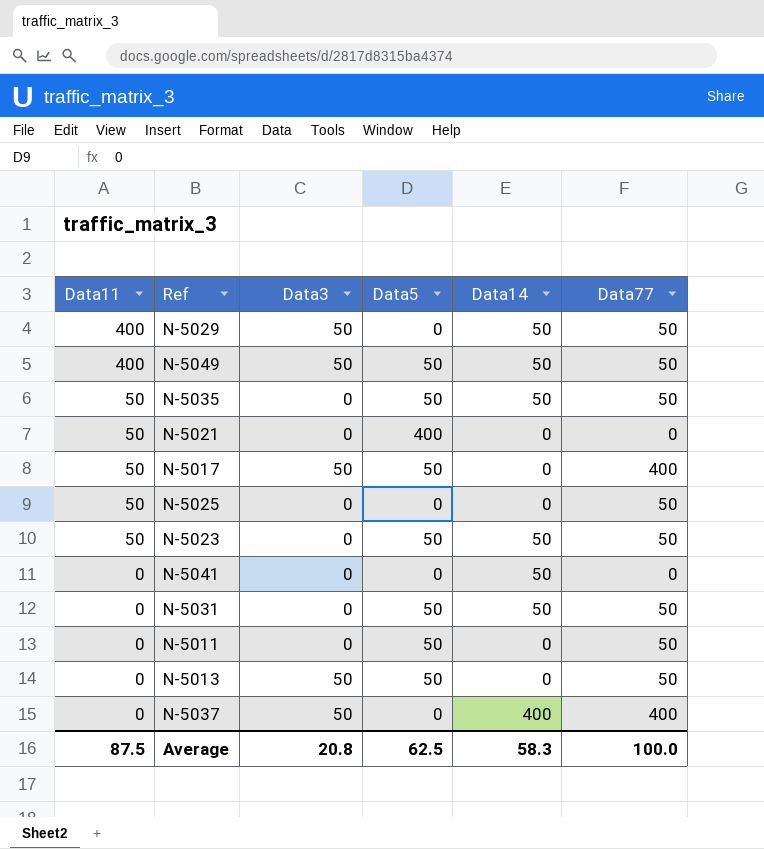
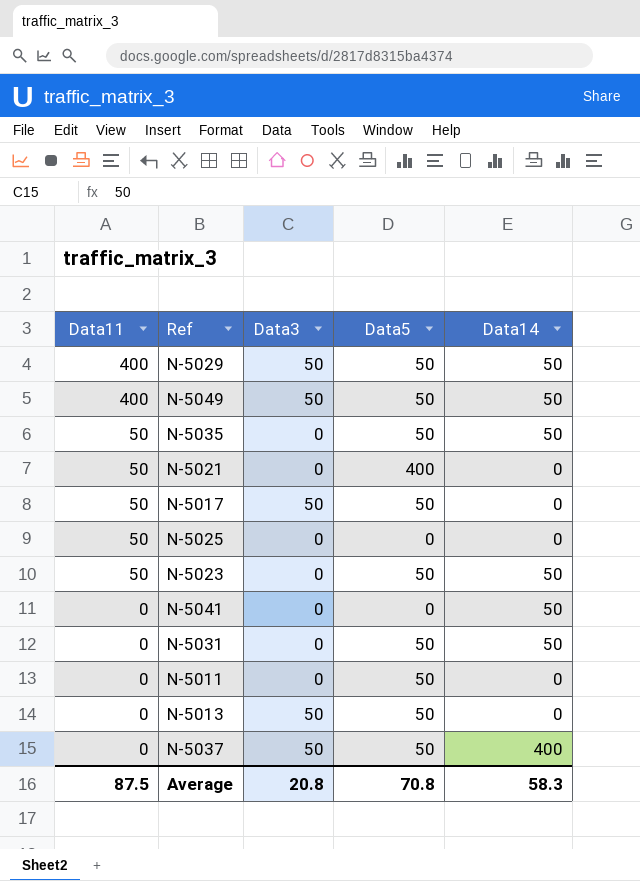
column Data77 | position: 6 -> none
N-5029 | Data5: 0 -> 50
N-5037 | Data5: 0 -> 50
Average | Data5: 62.5 -> 70.8

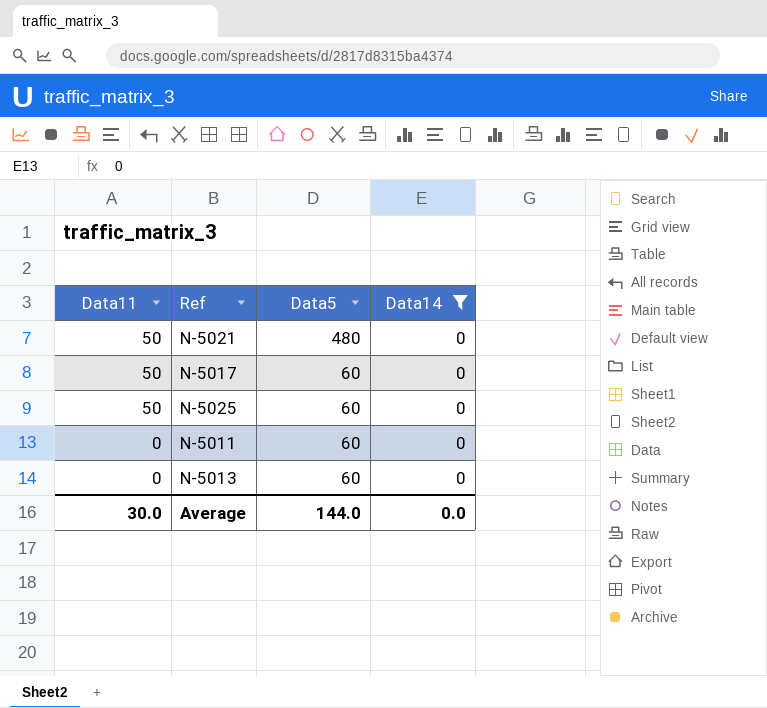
filter: none -> Data14 = 0
column Data3 | position: 3 -> none
N-5021 | Data5: 400 -> 480
N-5017 | Data5: 50 -> 60
N-5025 | Data5: 0 -> 60
N-5011 | Data5: 50 -> 60
N-5013 | Data5: 50 -> 60
Average | Data11: 87.5 -> 30.0
Average | Data5: 70.8 -> 144.0
Average | Data14: 58.3 -> 0.0

